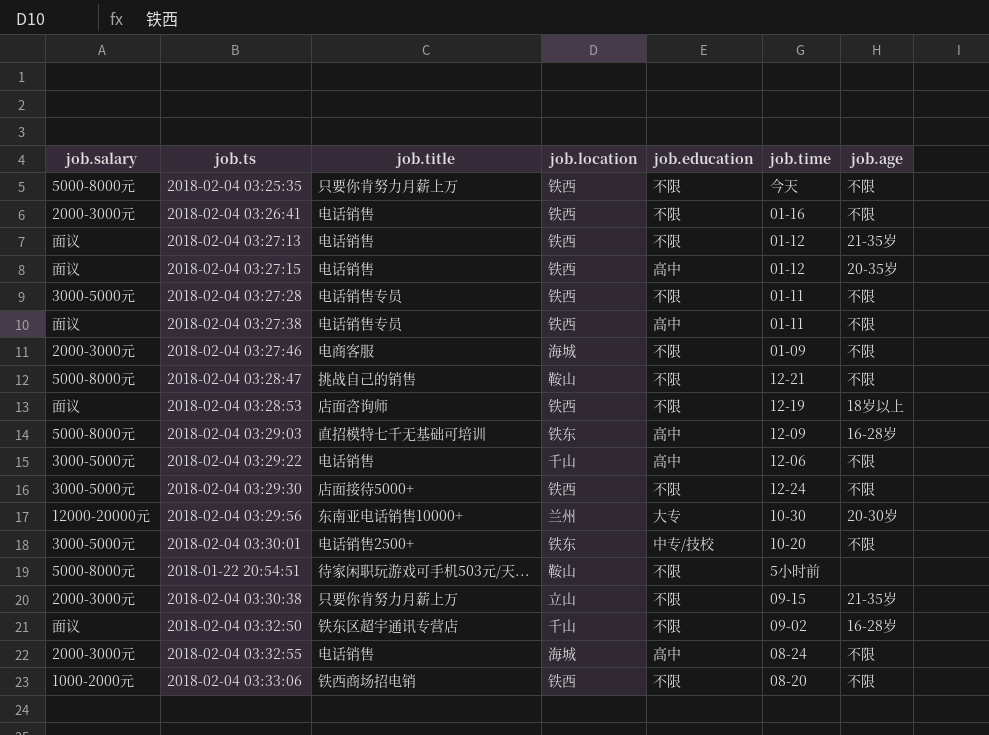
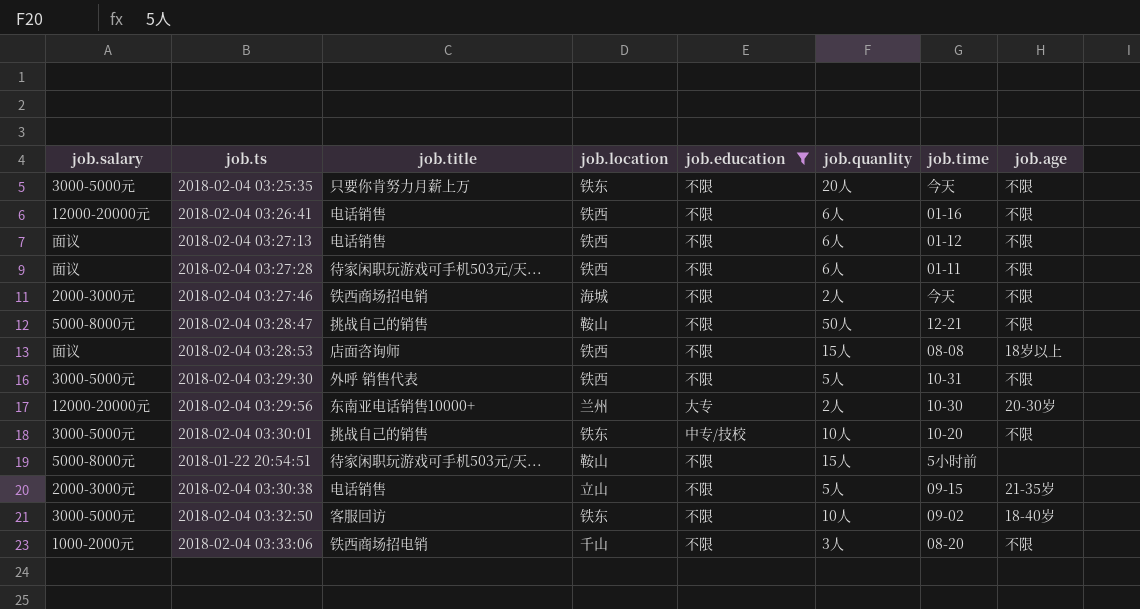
filter: none -> job.education != 高中
column job.quanlity | position: none -> 6
2018-02-04 03:25:35 | job.salary: 5000-8000元 -> 3000-5000元
2018-02-04 03:25:35 | job.location: 铁西 -> 铁东
2018-02-04 03:26:41 | job.salary: 2000-3000元 -> 12000-20000元
2018-02-04 03:27:13 | job.age: 21-35岁 -> 不限
2018-02-04 03:27:28 | job.salary: 3000-5000元 -> 面议
2018-02-04 03:27:28 | job.title: 电话销售专员 -> 待家闲职玩游戏可手机503元/天...
2018-02-04 03:27:46 | job.title: 电商客服 -> 铁西商场招电销
2018-02-04 03:27:46 | job.time: 01-09 -> 今天
2018-02-04 03:28:53 | job.time: 12-19 -> 08-08
2018-02-04 03:29:30 | job.title: 店面接待5000+ -> 外呼 销售代表
2018-02-04 03:29:30 | job.time: 12-24 -> 10-31
2018-02-04 03:30:01 | job.title: 电话销售2500+ -> 挑战自己的销售
2018-02-04 03:30:38 | job.title: 只要你肯努力月薪上万 -> 电话销售
2018-02-04 03:32:50 | job.salary: 面议 -> 3000-5000元
2018-02-04 03:32:50 | job.title: 铁东区超宇通讯专营店 -> 客服回访
2018-02-04 03:32:50 | job.location: 千山 -> 铁东
2018-02-04 03:32:50 | job.age: 16-28岁 -> 18-40岁
2018-02-04 03:33:06 | job.location: 铁西 -> 千山

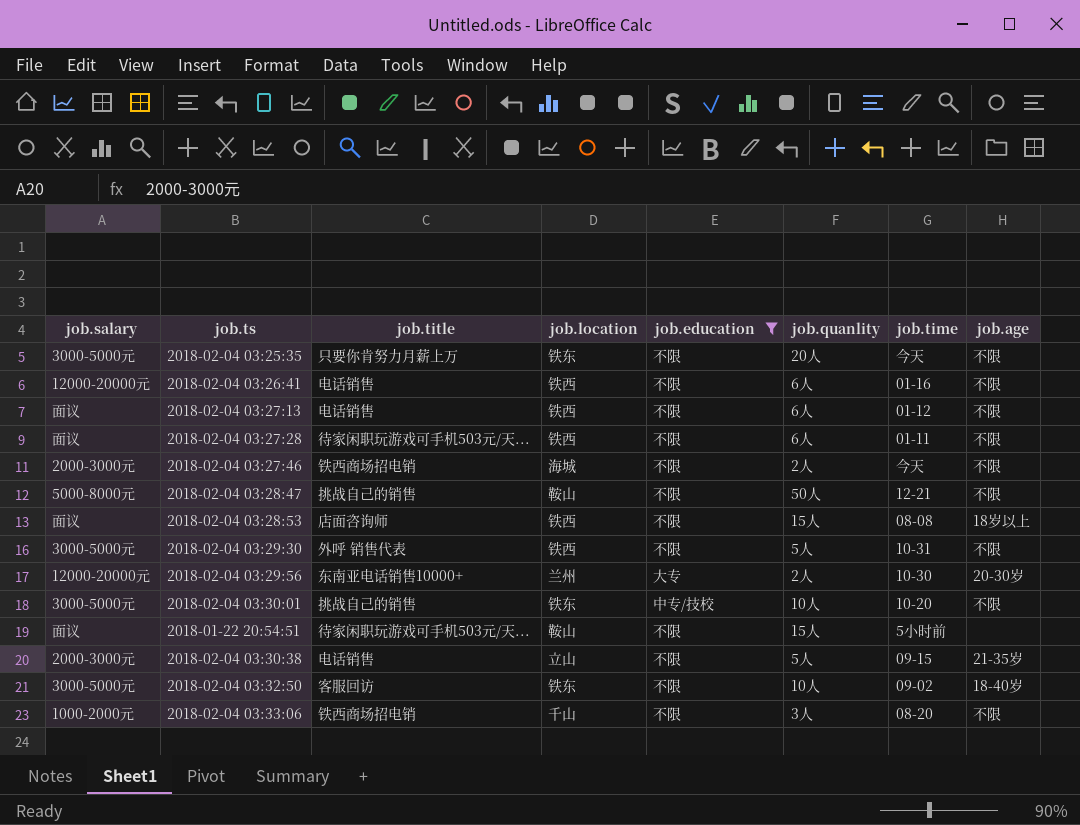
2018-01-22 20:54:51 | job.salary: 5000-8000元 -> 面议

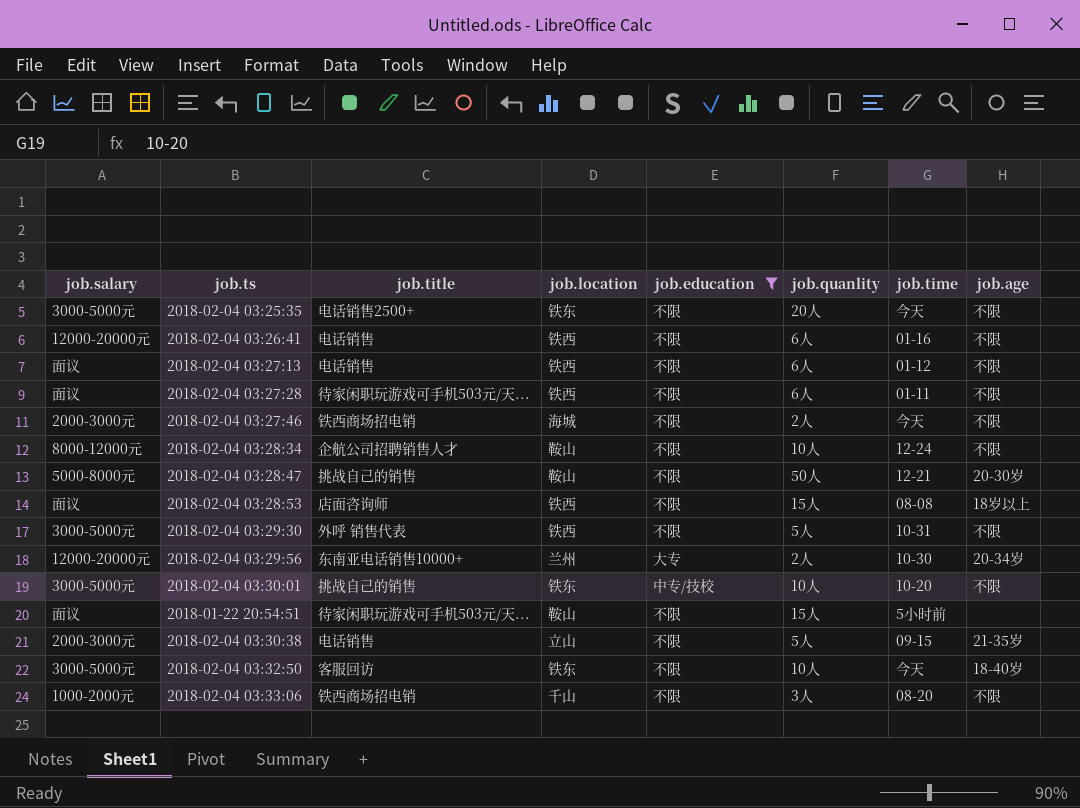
2018-02-04 03:25:35 | job.title: 只要你肯努力月薪上万 -> 电话销售2500+
row 2018-02-04 03:28:34: none -> 8000-12000元 | 企航公司招聘销售人才 | 鞍山 | 不限 | 10人 | 12-24 | 不限
2018-02-04 03:28:47 | job.age: 不限 -> 20-30岁
2018-02-04 03:29:56 | job.age: 20-30岁 -> 20-34岁
2018-02-04 03:32:50 | job.time: 09-02 -> 今天

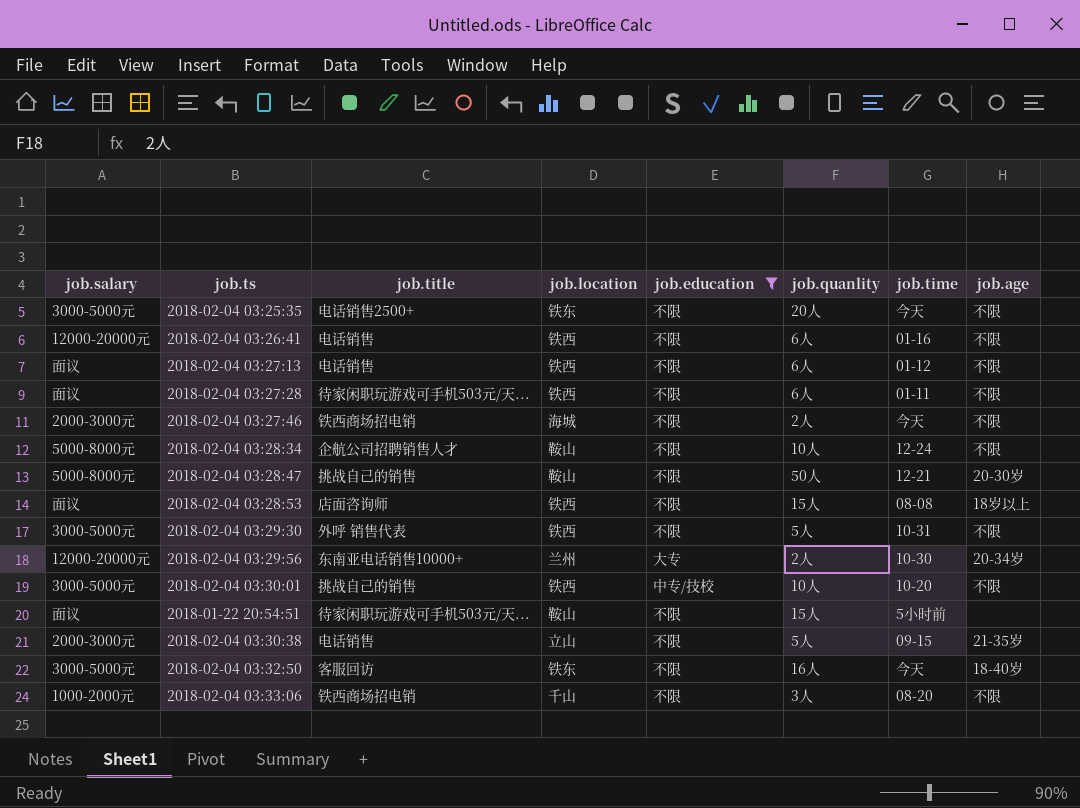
2018-02-04 03:28:34 | job.salary: 8000-12000元 -> 5000-8000元
2018-02-04 03:30:01 | job.location: 铁东 -> 铁西
2018-02-04 03:32:50 | job.quanlity: 10人 -> 16人

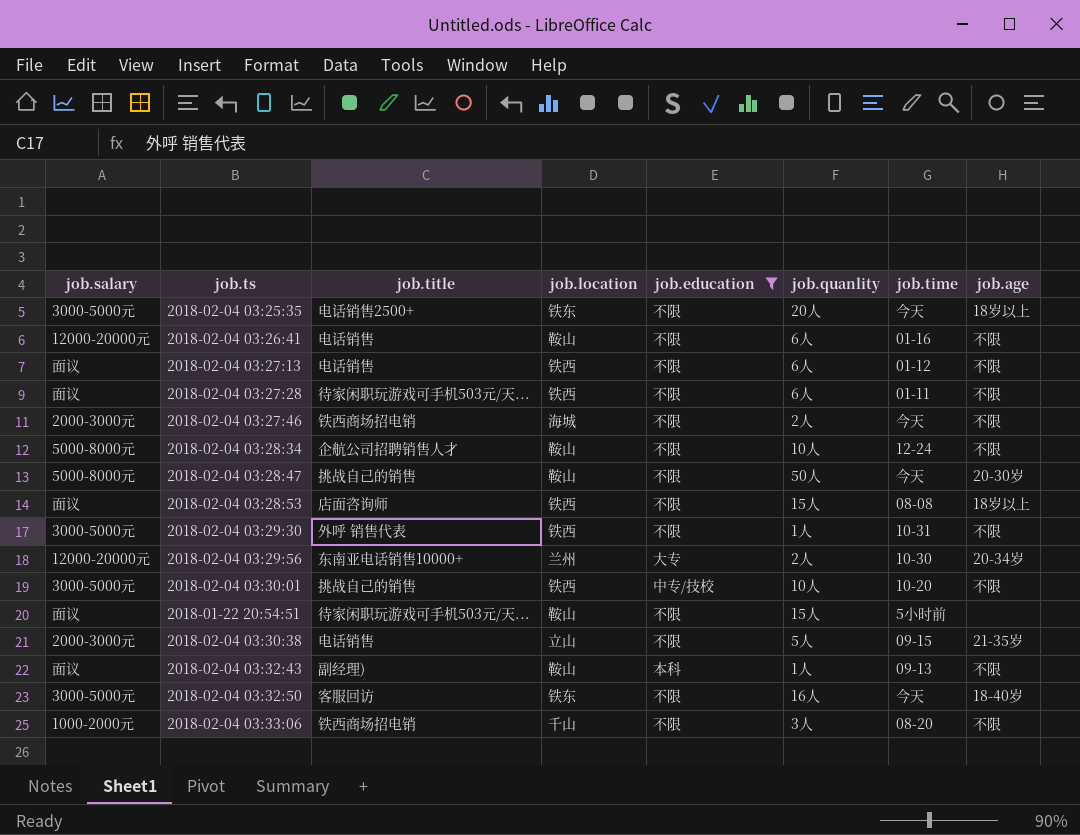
2018-02-04 03:25:35 | job.age: 不限 -> 18岁以上
2018-02-04 03:26:41 | job.location: 铁西 -> 鞍山
2018-02-04 03:28:47 | job.time: 12-21 -> 今天
2018-02-04 03:29:30 | job.quanlity: 5人 -> 1人
row 2018-02-04 03:32:43: none -> 面议 | 副经理) | 鞍山 | 本科 | 1人 | 09-13 | 不限

